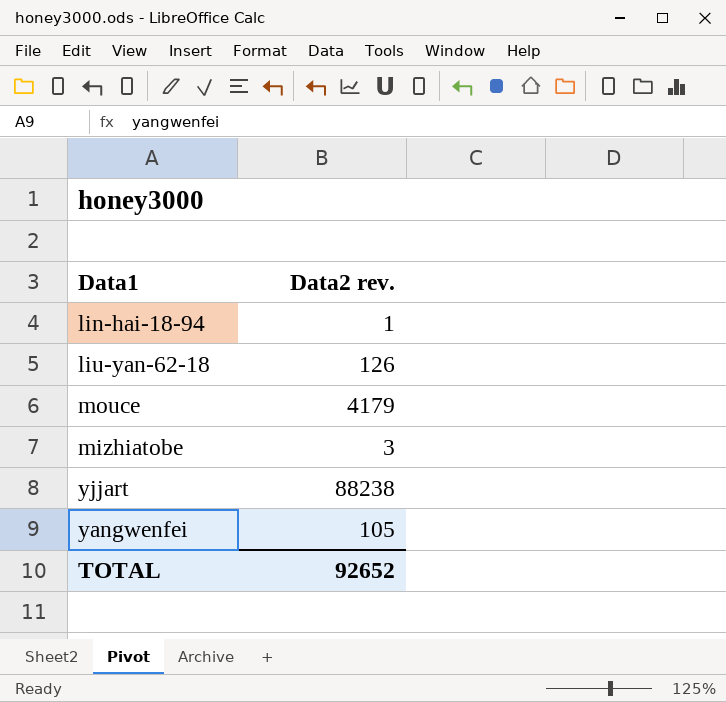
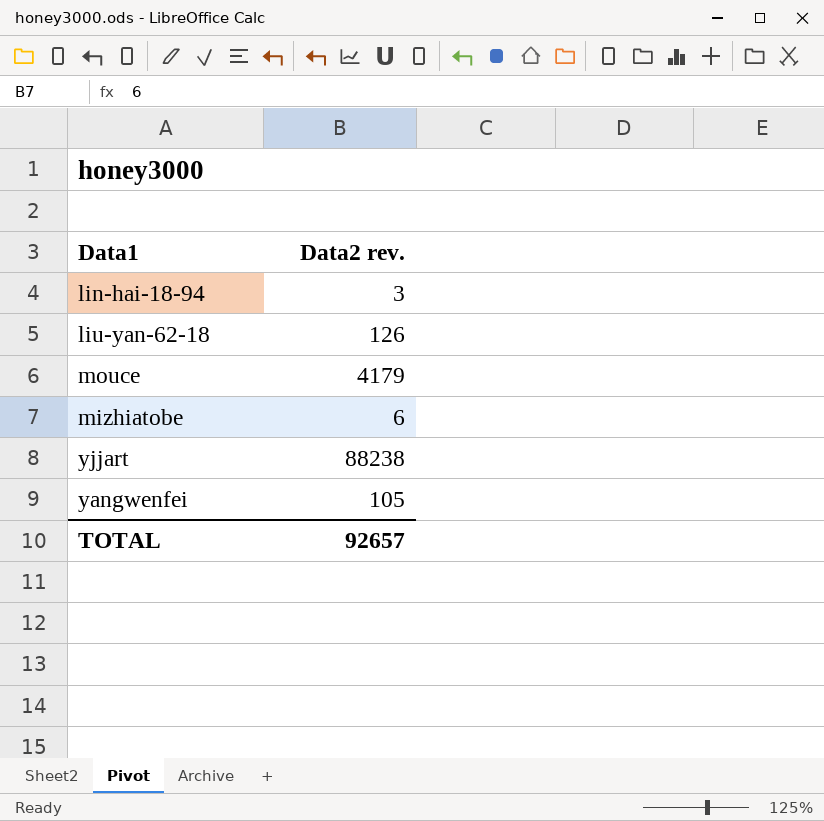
lin-hai-18-94 | Data2 rev.: 1 -> 3
mizhiatobe | Data2 rev.: 3 -> 6
TOTAL | Data2 rev.: 92652 -> 92657

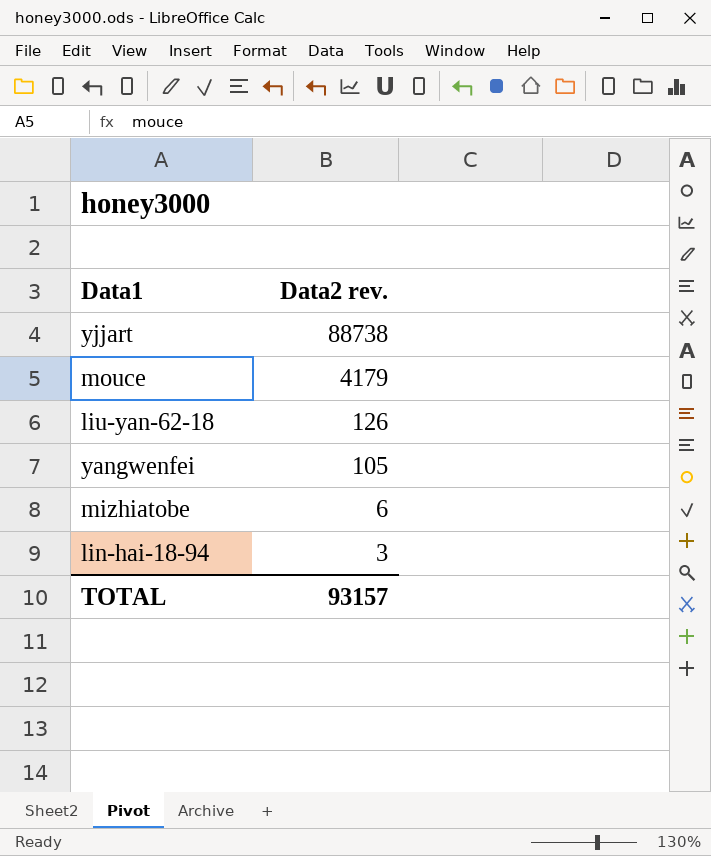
row order: none -> Data2 rev. descending
yjjart | Data2 rev.: 88238 -> 88738
TOTAL | Data2 rev.: 92657 -> 93157

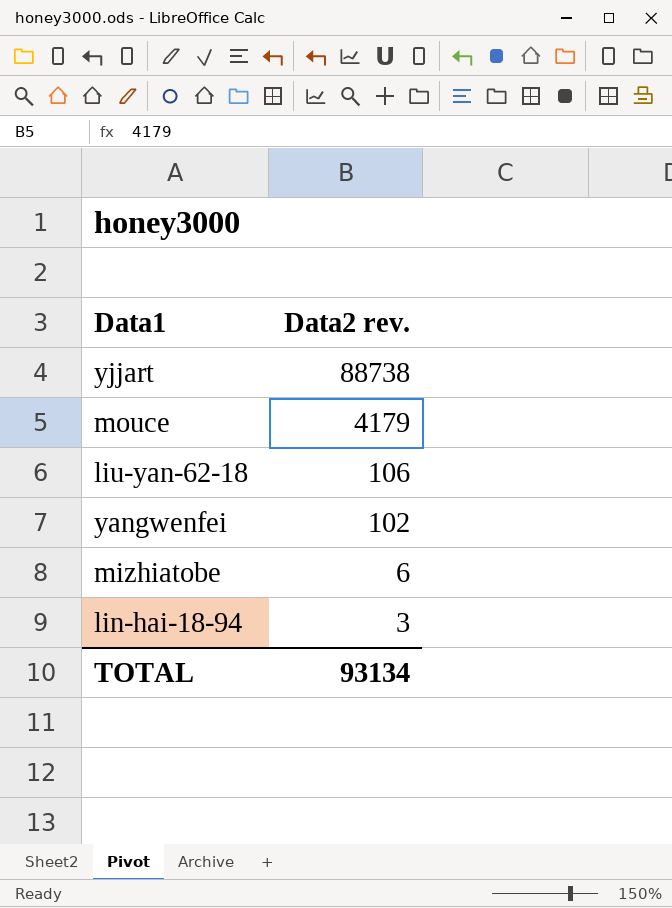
liu-yan-62-18 | Data2 rev.: 126 -> 106
yangwenfei | Data2 rev.: 105 -> 102
TOTAL | Data2 rev.: 93157 -> 93134

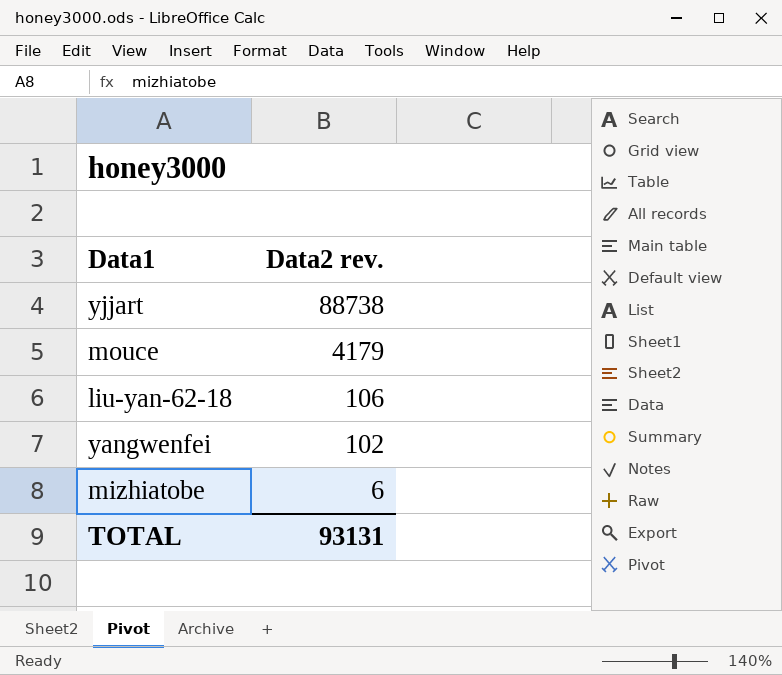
row lin-hai-18-94: 3 -> none
TOTAL | Data2 rev.: 93134 -> 93131

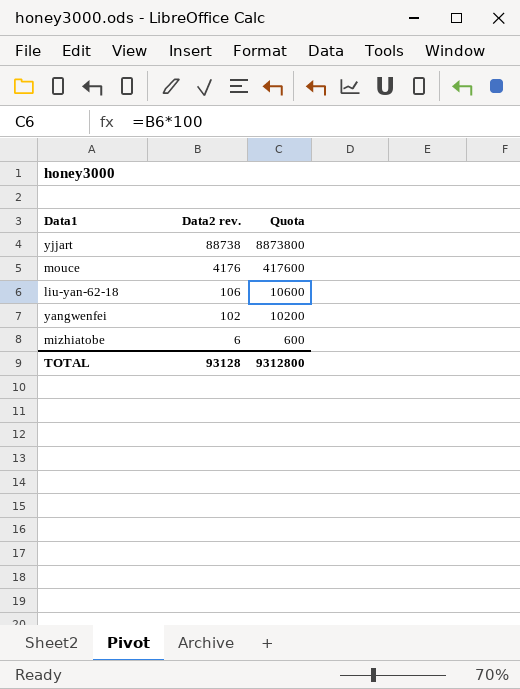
column Quota | formula: none -> [Data2 rev.] * 100
mouce | Data2 rev.: 4179 -> 4176
TOTAL | Data2 rev.: 93131 -> 93128

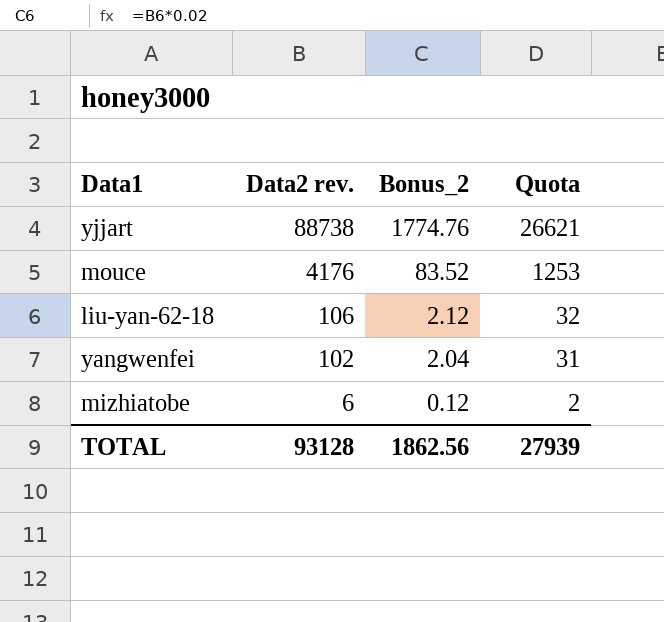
column Bonus_2 | formula: none -> [Data2 rev.] * 0.02
column Quota | formula: [Data2 rev.] * 100 -> [Data2 rev.] * 0.3
TOTAL | Quota: 9312800 -> 27939

